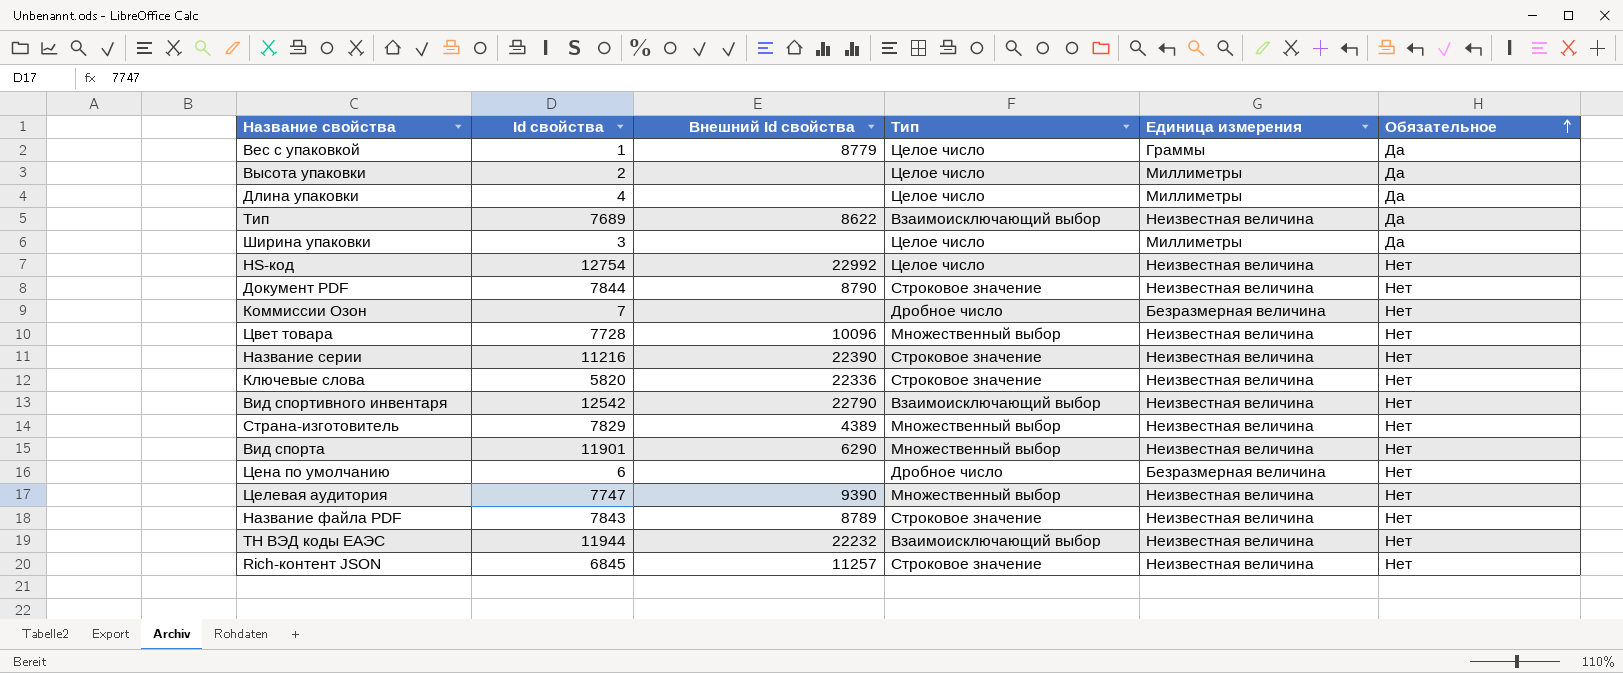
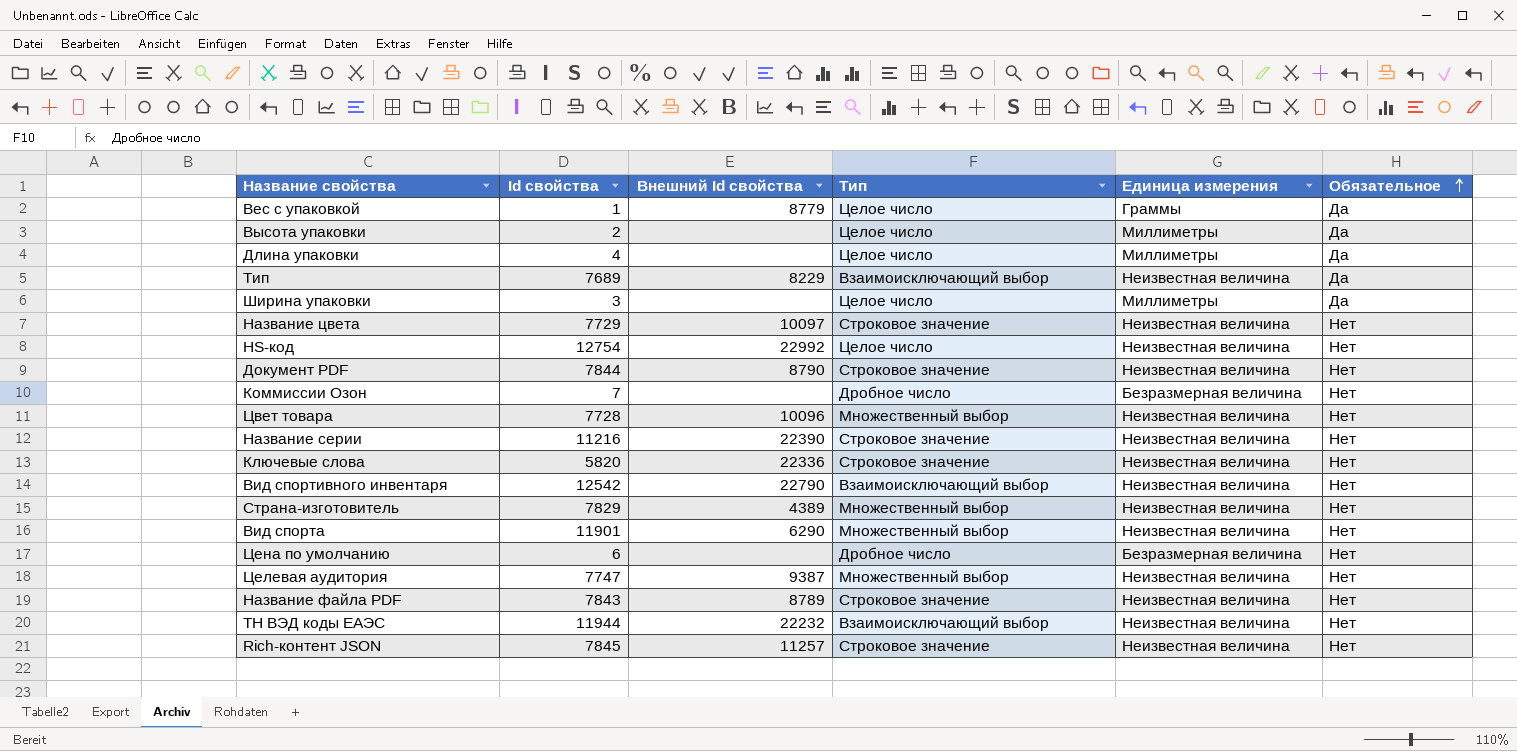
Тип | Внешний Id свойства: 8622 -> 8229
row Название цвета: none -> 7729 | 10097 | Строковое значение | Неизвестная величина | Нет
Целевая аудитория | Внешний Id свойства: 9390 -> 9387
Rich-контент JSON | Id свойства: 6845 -> 7845

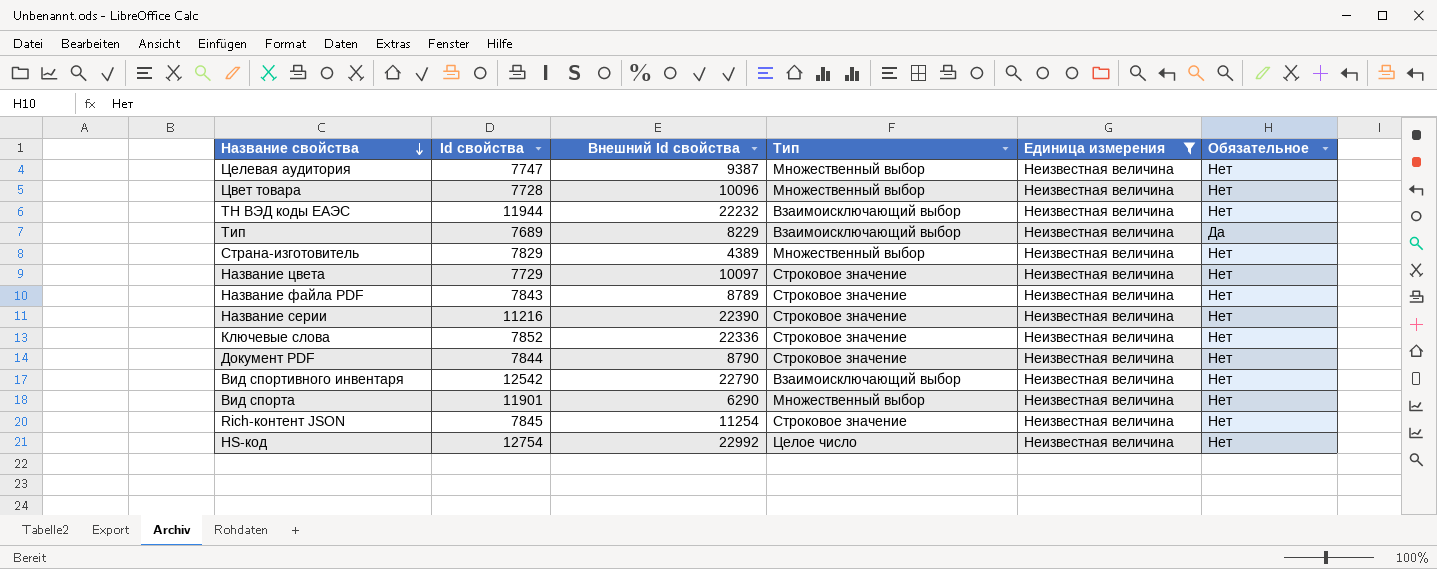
filter: none -> Единица измерения = Неизвестная величина
row order: Обязательное ascending -> Название свойства descending
Ключевые слова | Id свойства: 5820 -> 7852
Rich-контент JSON | Внешний Id свойства: 11257 -> 11254

